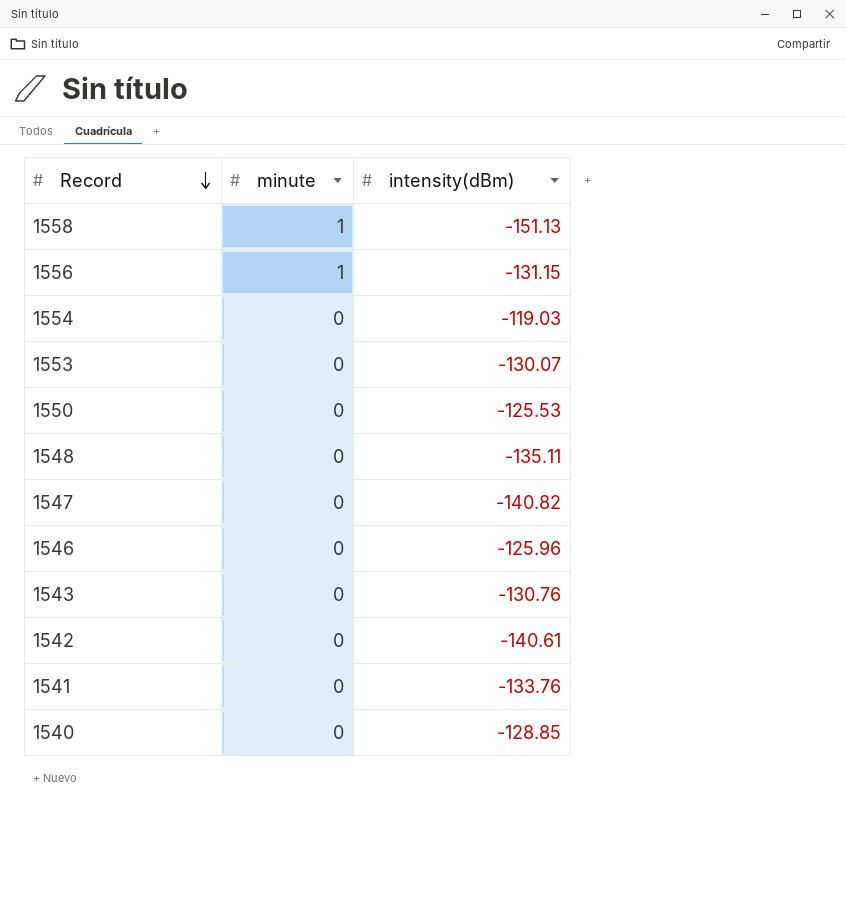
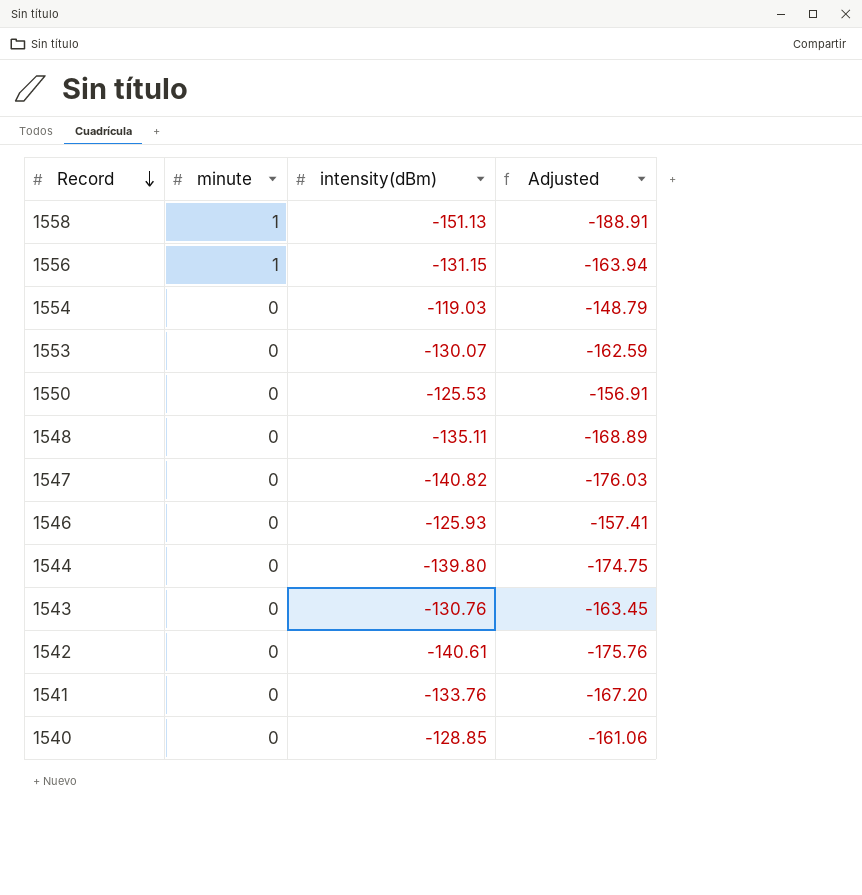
column Adjusted | formula: none -> [intensity(dBm)] * 1.25
1546 | intensity(dBm): -125.96 -> -125.93
row 1544: none -> 0 | -139.80 | -174.75

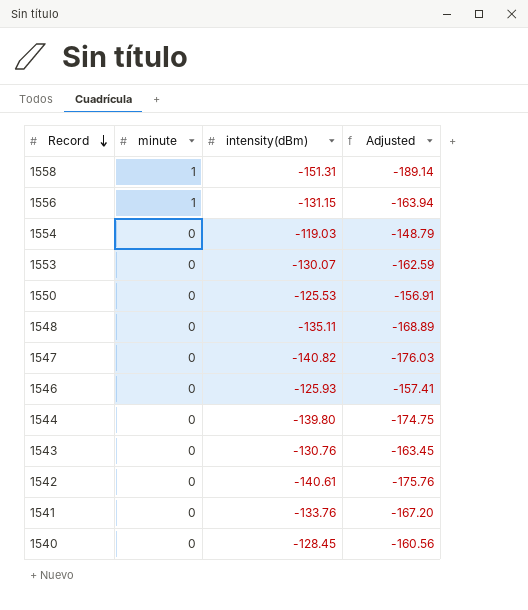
1558 | intensity(dBm): -151.13 -> -151.31
1558 | Adjusted: -188.91 -> -189.14
1540 | intensity(dBm): -128.85 -> -128.45
1540 | Adjusted: -161.06 -> -160.56

